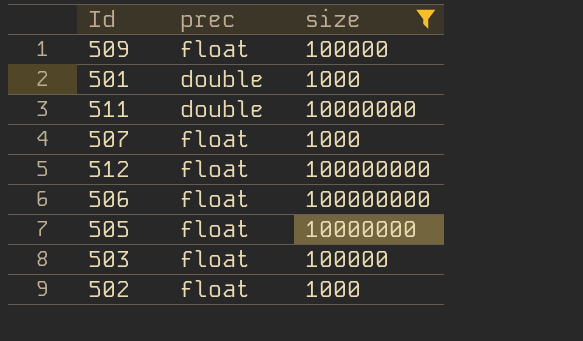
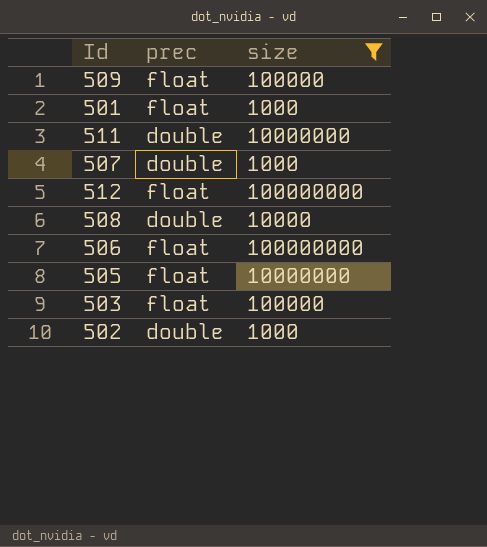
501 | prec: double -> float
507 | prec: float -> double
row 508: none -> double | 10000
502 | prec: float -> double

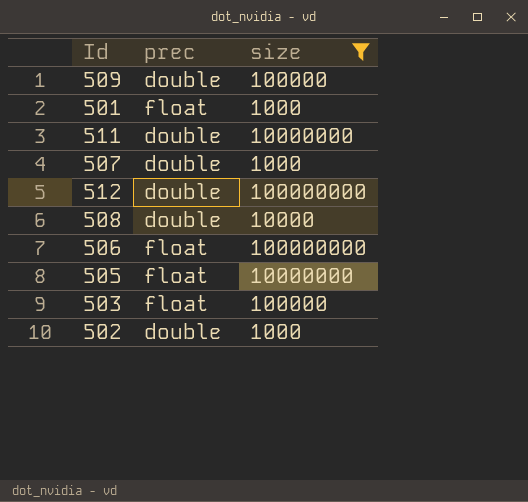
509 | prec: float -> double
512 | prec: float -> double

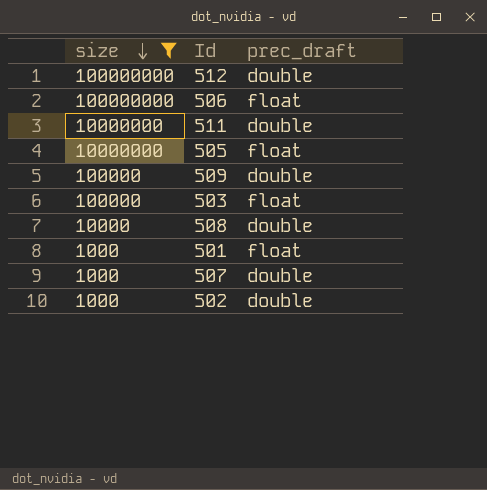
row order: none -> size descending
column size | position: 3 -> 1
column name: prec -> prec_draft

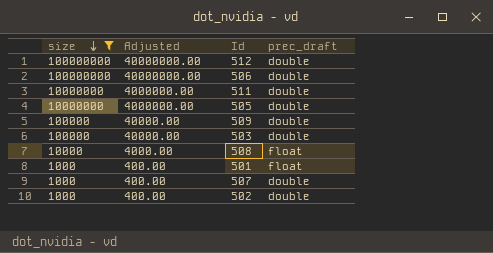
column Adjusted | formula: none -> [size] * 0.4
506 | prec_draft: float -> double
505 | prec_draft: float -> double
503 | prec_draft: float -> double
508 | prec_draft: double -> float

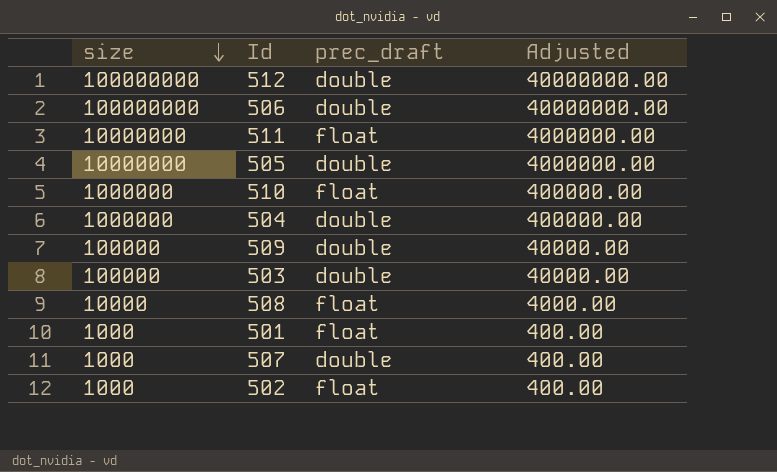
filter: size != 1000000 -> none
column Adjusted | position: 2 -> 4
511 | prec_draft: double -> float
502 | prec_draft: double -> float

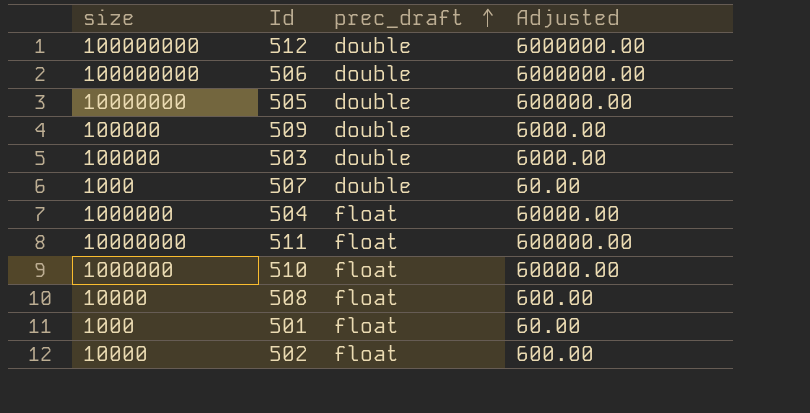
row order: size descending -> prec_draft ascending
column Adjusted | formula: [size] * 0.4 -> [size] * 0.06
504 | prec_draft: double -> float
502 | size: 1000 -> 10000

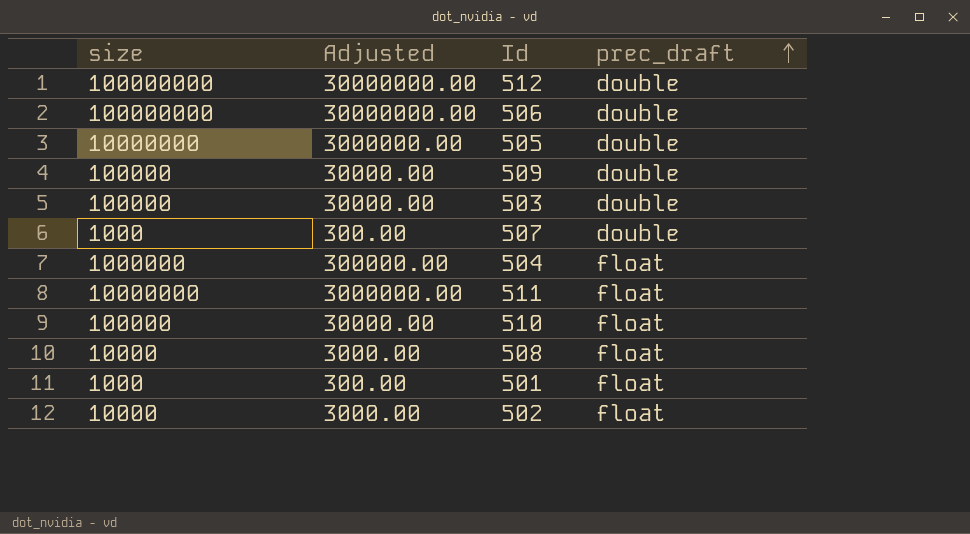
column Adjusted | formula: [size] * 0.06 -> [size] * 0.3
column Adjusted | position: 4 -> 2
510 | size: 1000000 -> 100000

